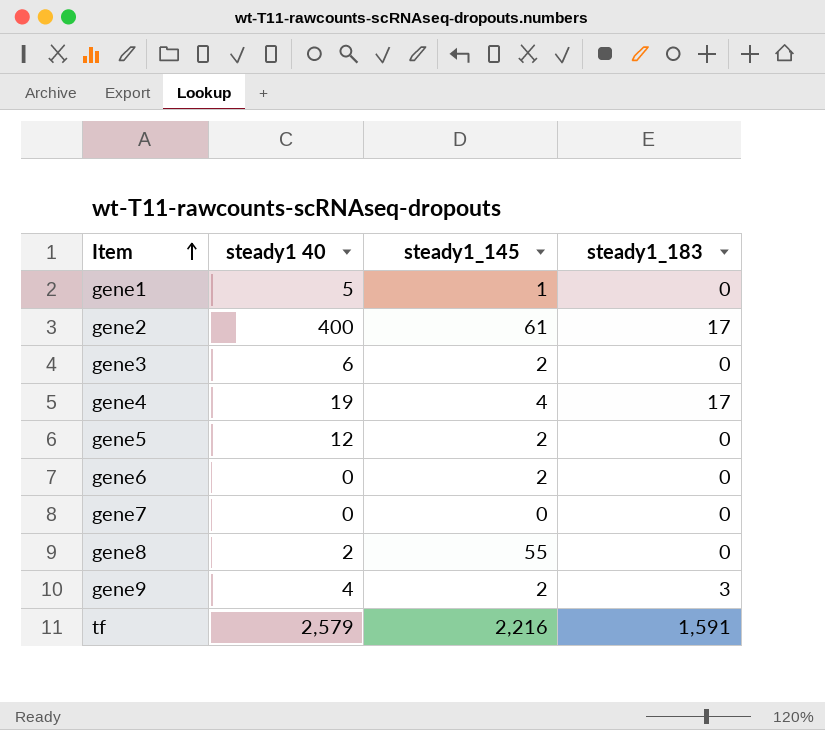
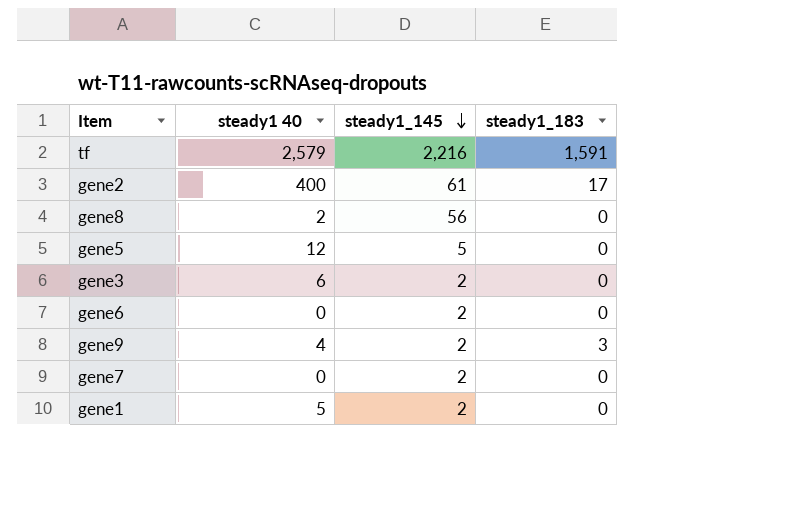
row order: Item ascending -> steady1_145 descending
row gene4: 19 | 4 | 17 -> none
gene8 | steady1_145: 55 -> 56
gene5 | steady1_145: 2 -> 5
gene7 | steady1_145: 0 -> 2
gene1 | steady1_145: 1 -> 2

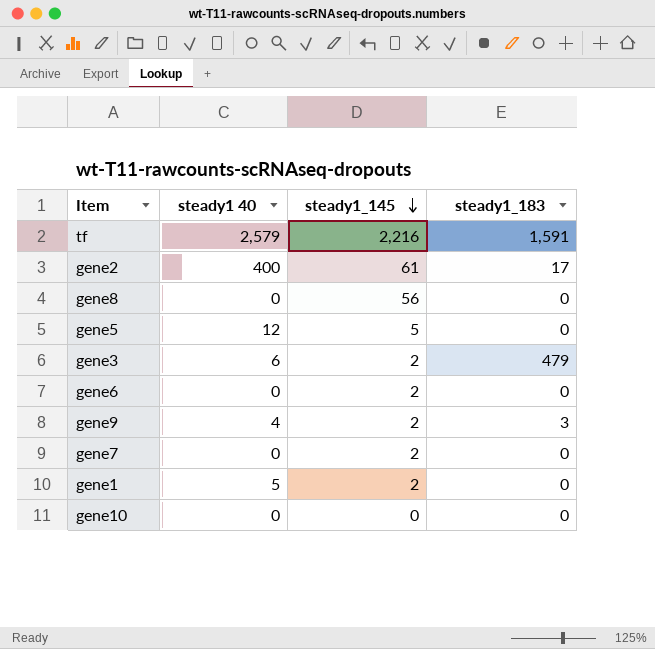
gene8 | steady1 40: 2 -> 0
gene3 | steady1_183: 0 -> 479
row gene10: none -> 0 | 0 | 0

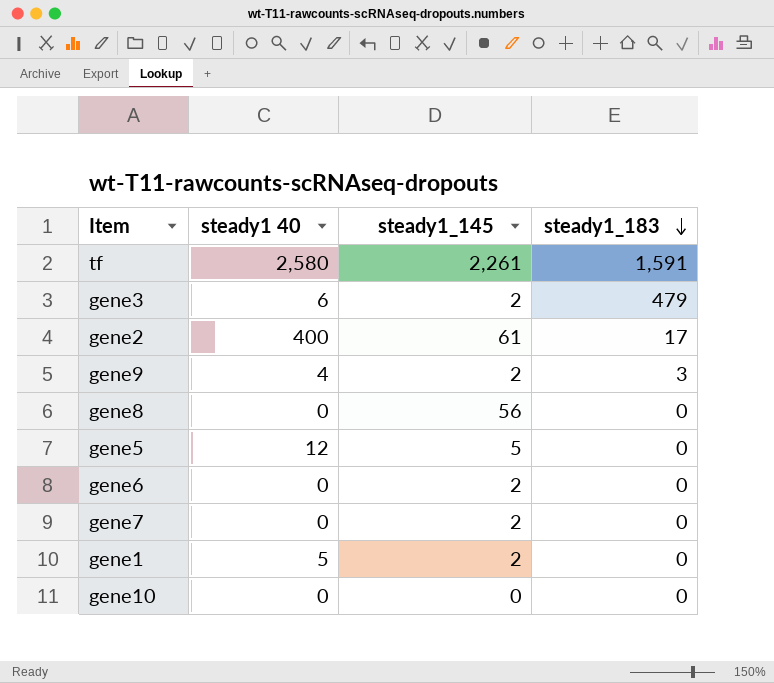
row order: steady1_145 descending -> steady1_183 descending
tf | steady1 40: 2,579 -> 2,580
tf | steady1_145: 2,216 -> 2,261

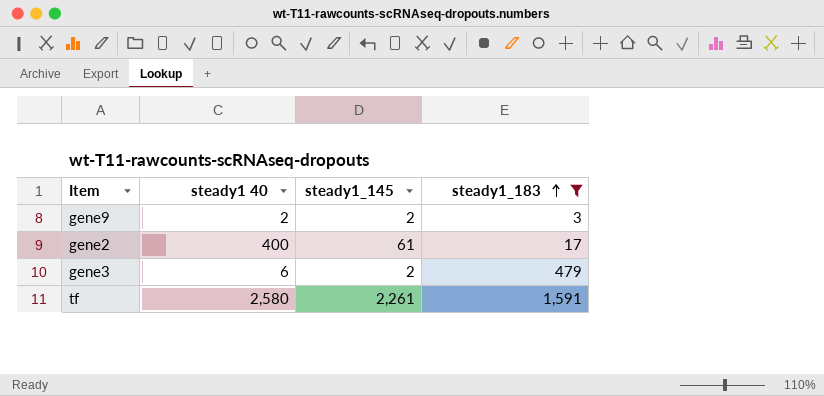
filter: none -> steady1_183 != 0
row order: steady1_183 descending -> steady1_183 ascending
gene9 | steady1 40: 4 -> 2

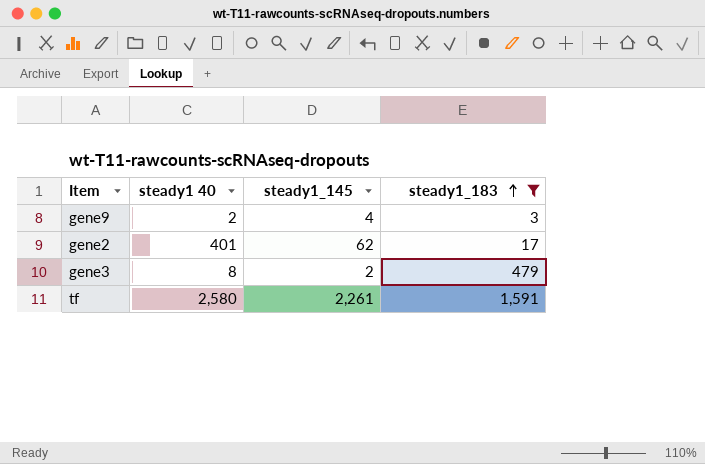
gene9 | steady1_145: 2 -> 4
gene2 | steady1 40: 400 -> 401
gene2 | steady1_145: 61 -> 62
gene3 | steady1 40: 6 -> 8

